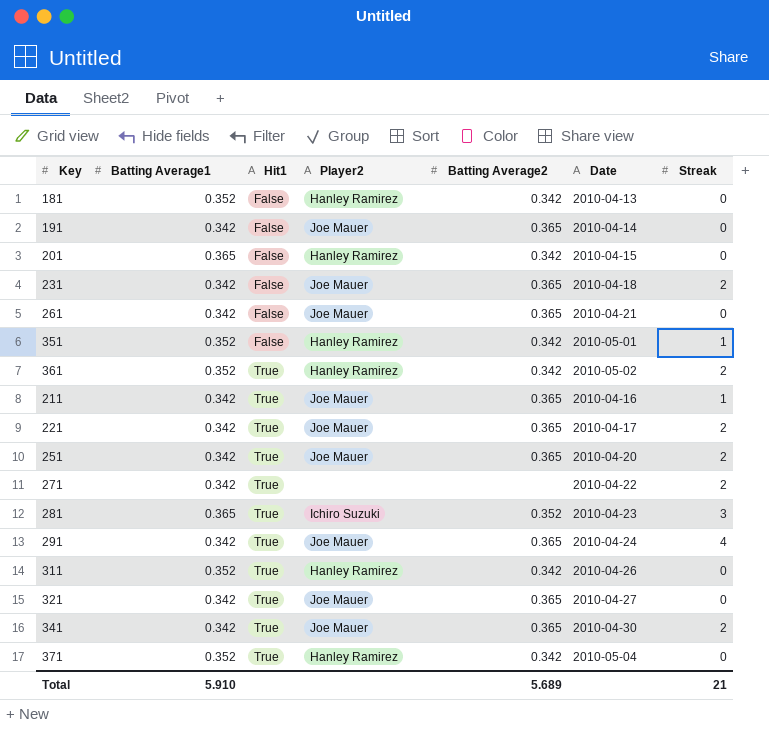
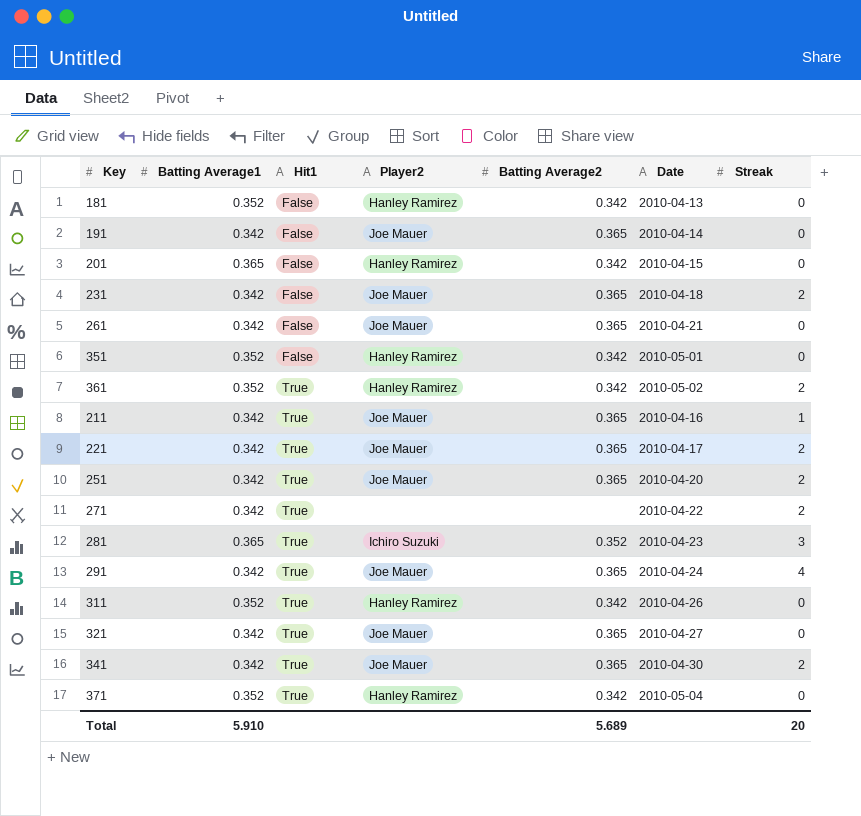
351 | Streak: 1 -> 0
Total | Streak: 21 -> 20

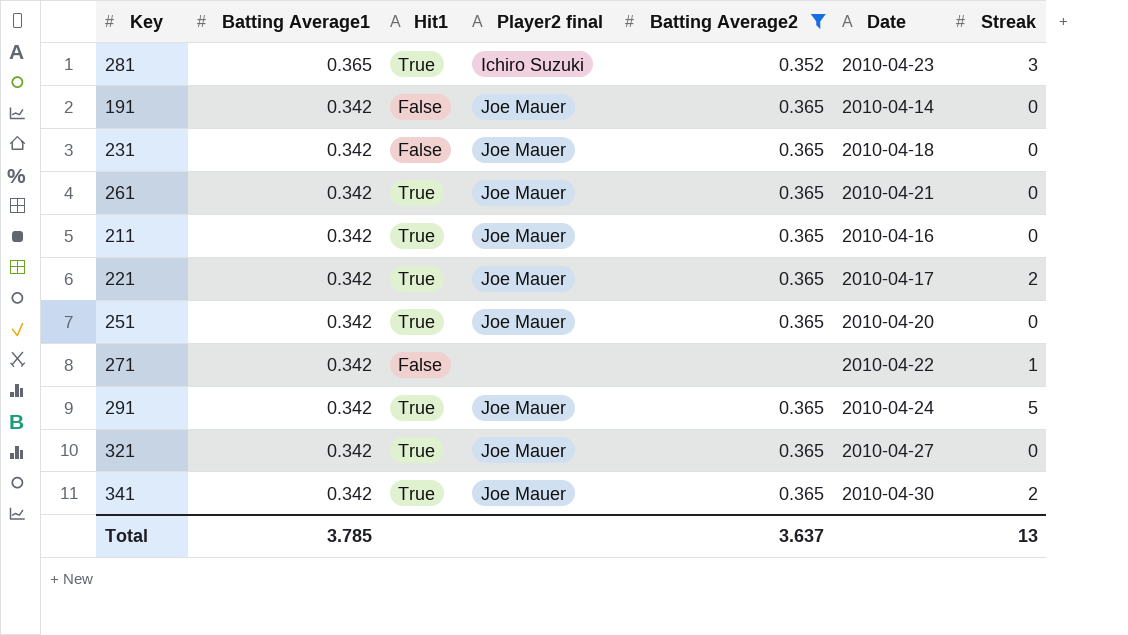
filter: none -> Batting Average2 != 0.342
row order: Hit1 ascending -> Batting Average1 descending
column name: Player2 -> Player2 final
231 | Streak: 2 -> 0
261 | Hit1: False -> True
211 | Streak: 1 -> 0
251 | Streak: 2 -> 0
271 | Hit1: True -> False
271 | Streak: 2 -> 1
291 | Streak: 4 -> 5
Total | Batting Average1: 5.910 -> 3.785
Total | Batting Average2: 5.689 -> 3.637
Total | Streak: 20 -> 13

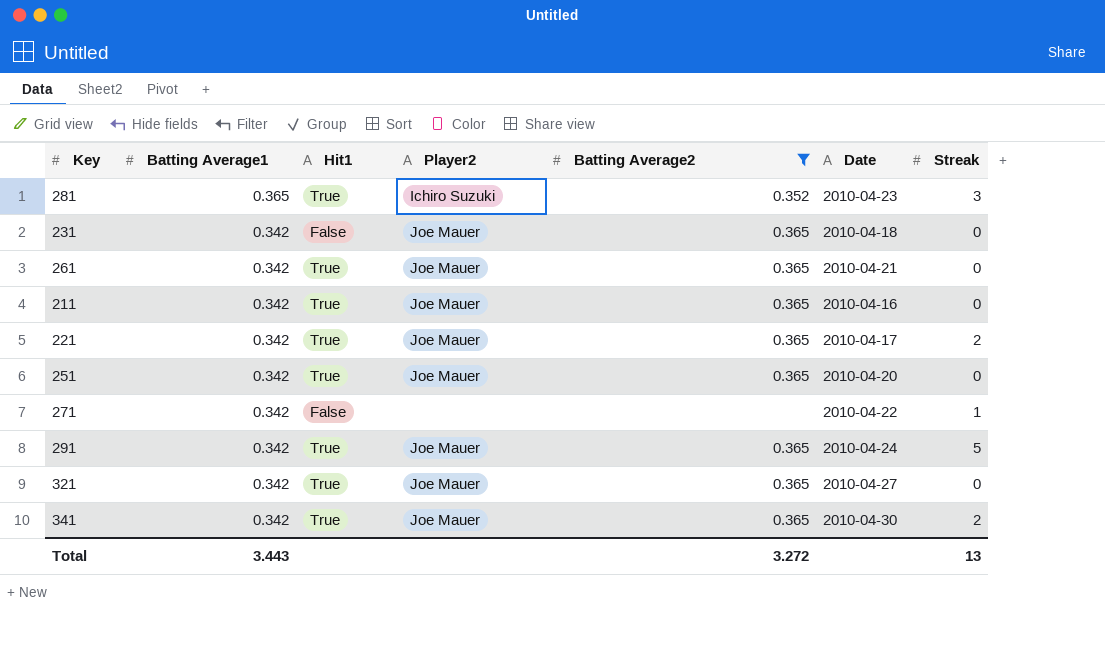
column name: Player2 final -> Player2
row 191: 0.342 | False | Joe Mauer | 0.365 | 2010-04-14 | 0 -> none
Total | Batting Average1: 3.785 -> 3.443
Total | Batting Average2: 3.637 -> 3.272

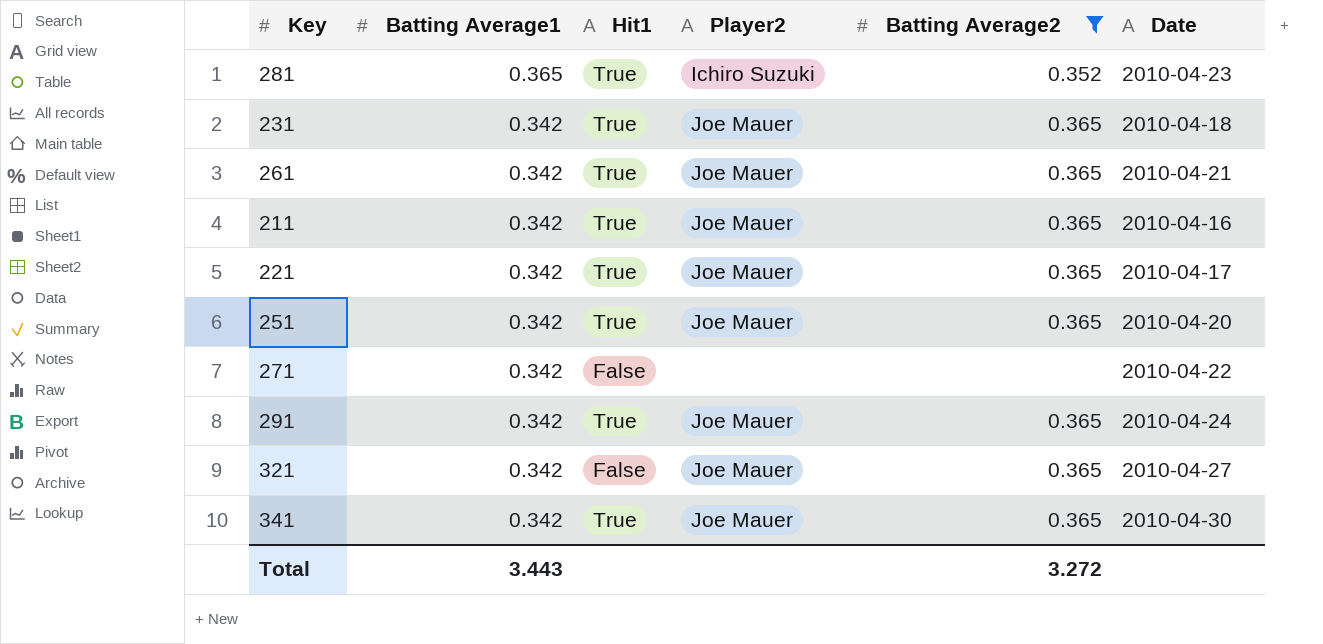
column Streak | position: 7 -> none
231 | Hit1: False -> True
321 | Hit1: True -> False

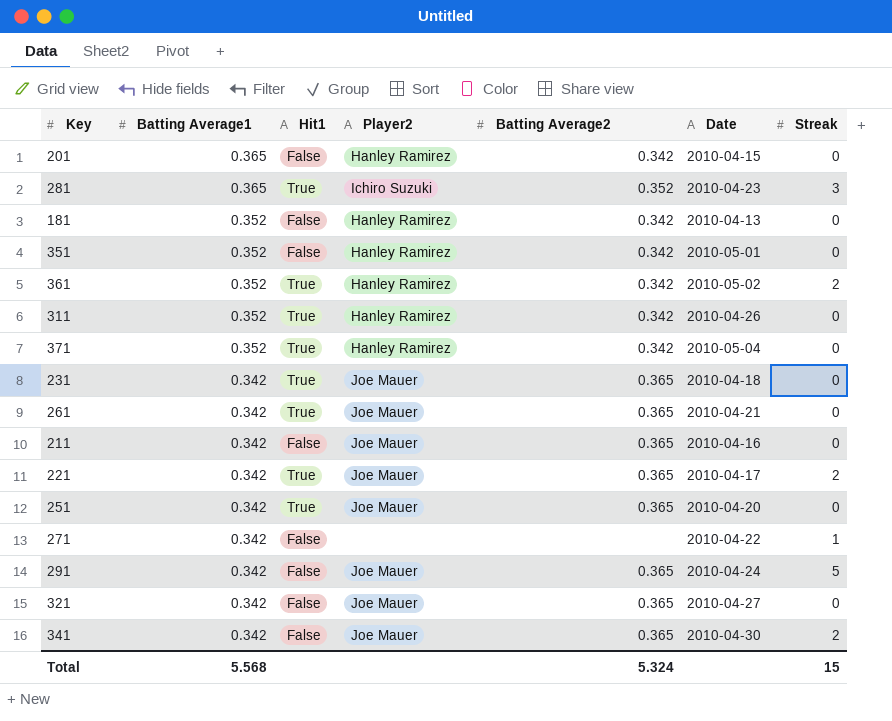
filter: Batting Average2 != 0.342 -> none
column Streak | position: none -> 7
211 | Hit1: True -> False
291 | Hit1: True -> False
341 | Hit1: True -> False
Total | Batting Average1: 3.443 -> 5.568
Total | Batting Average2: 3.272 -> 5.324

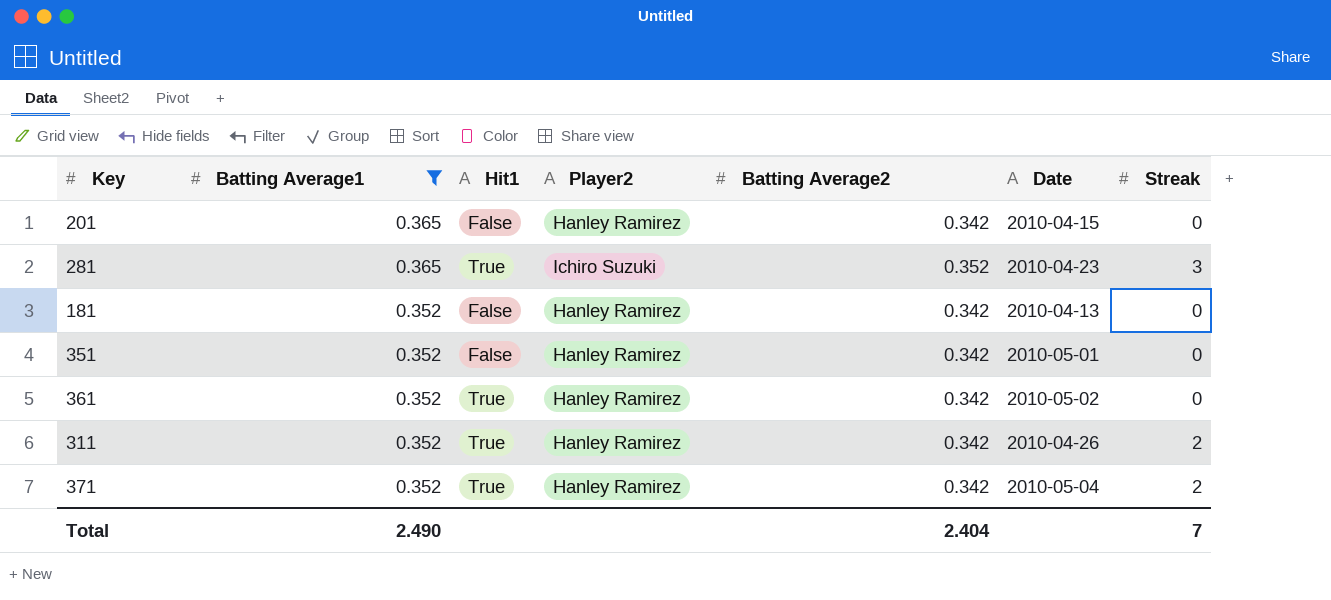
filter: none -> Batting Average1 != 0.342
361 | Streak: 2 -> 0
311 | Streak: 0 -> 2
371 | Streak: 0 -> 2
Total | Batting Average1: 5.568 -> 2.490
Total | Batting Average2: 5.324 -> 2.404
Total | Streak: 15 -> 7

